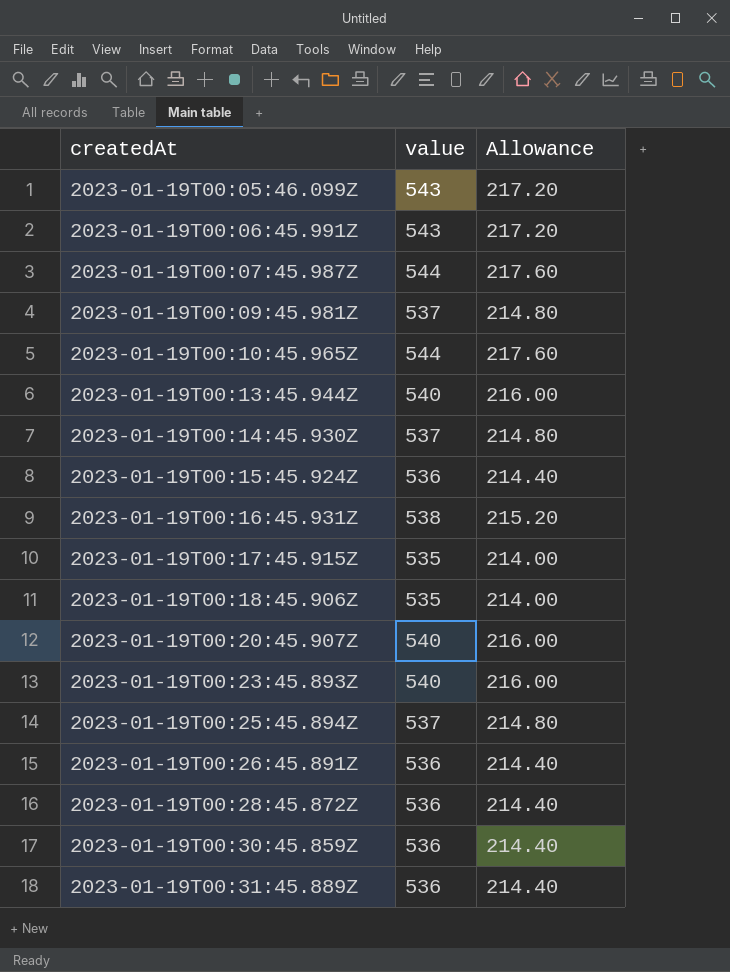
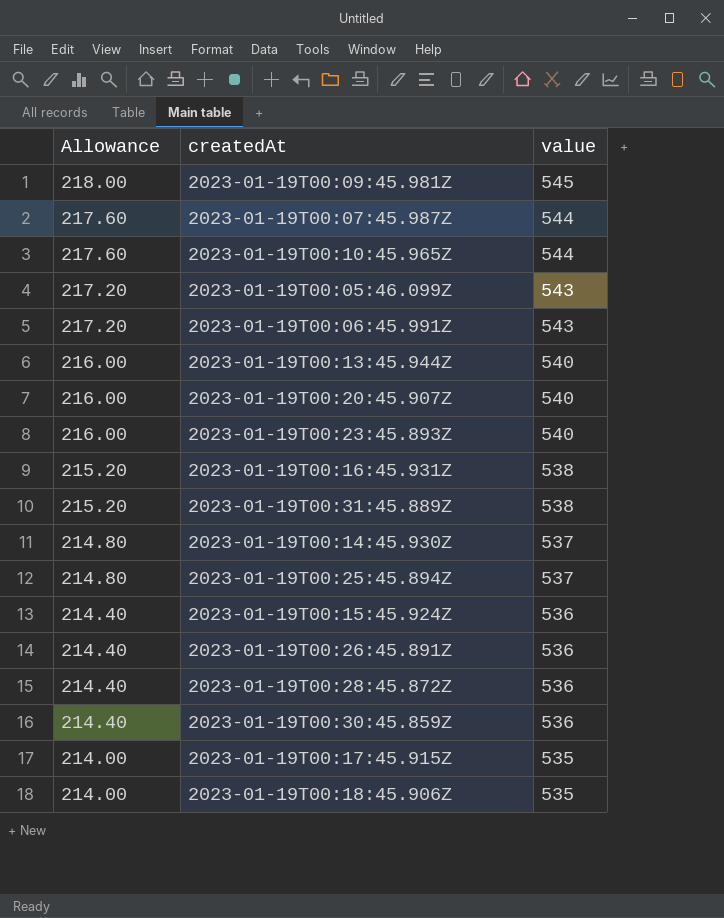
row order: createdAt ascending -> Allowance descending
column Allowance | position: 3 -> 1
2023-01-19T00:09:45.981Z | Allowance: 214.80 -> 218.00
2023-01-19T00:09:45.981Z | value: 537 -> 545
2023-01-19T00:31:45.889Z | Allowance: 214.40 -> 215.20
2023-01-19T00:31:45.889Z | value: 536 -> 538

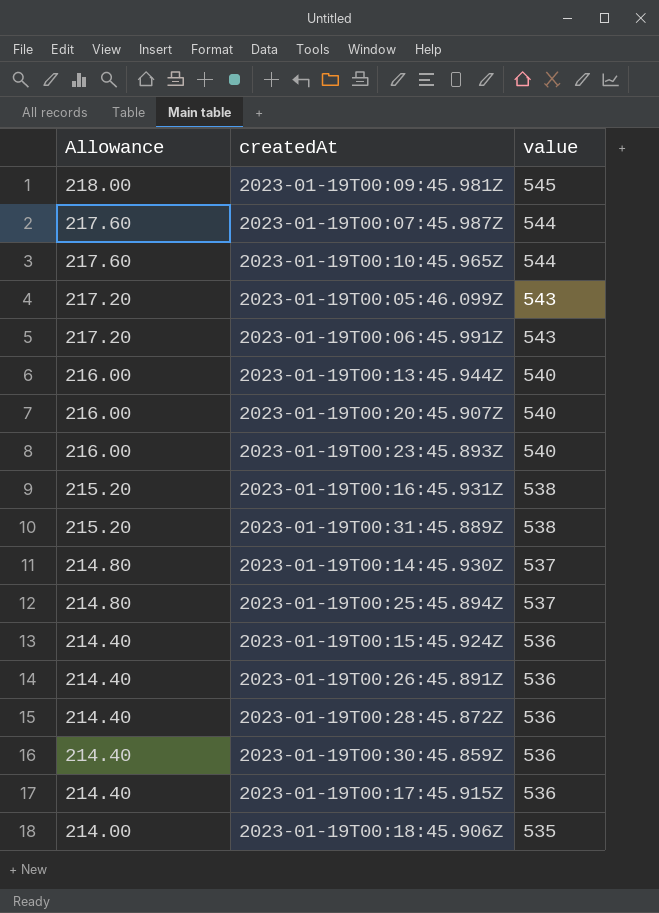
2023-01-19T00:17:45.915Z | Allowance: 214.00 -> 214.40
2023-01-19T00:17:45.915Z | value: 535 -> 536

